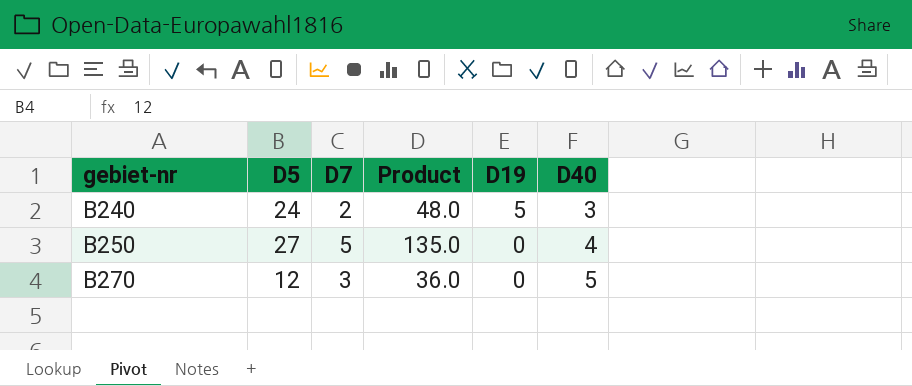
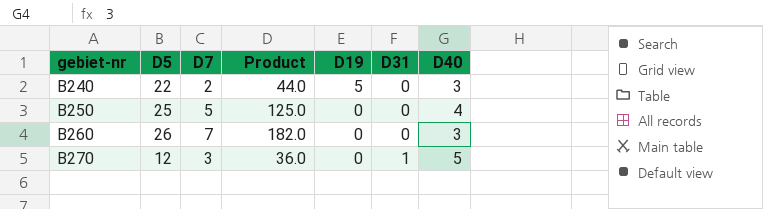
column D31 | position: none -> 6
B240 | D5: 24 -> 22
B240 | Product: 48.0 -> 44.0
B250 | D5: 27 -> 25
B250 | Product: 135.0 -> 125.0
row B260: none -> 26 | 7 | 182.0 | 0 | 0 | 3

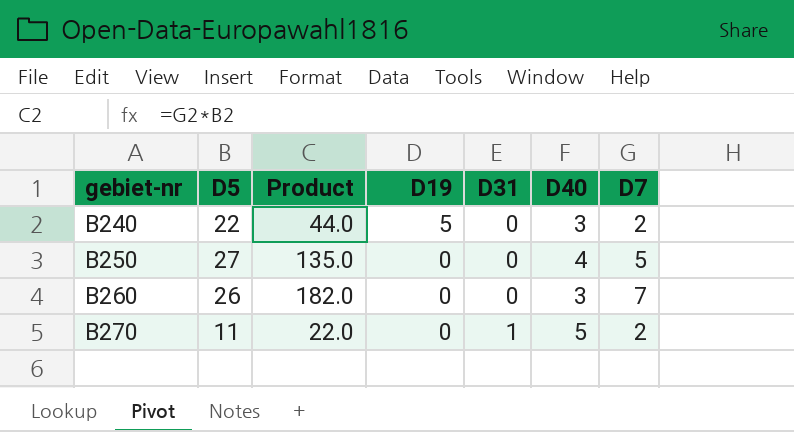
column D7 | position: 3 -> 7
B250 | D5: 25 -> 27
B250 | Product: 125.0 -> 135.0
B270 | D5: 12 -> 11
B270 | Product: 36.0 -> 22.0
B270 | D7: 3 -> 2

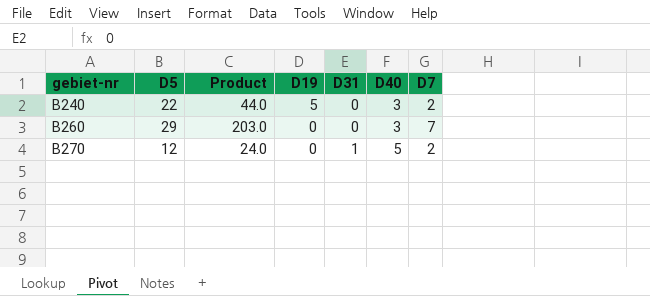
row B250: 27 | 135.0 | 0 | 0 | 4 | 5 -> none
B260 | D5: 26 -> 29
B260 | Product: 182.0 -> 203.0
B270 | D5: 11 -> 12
B270 | Product: 22.0 -> 24.0

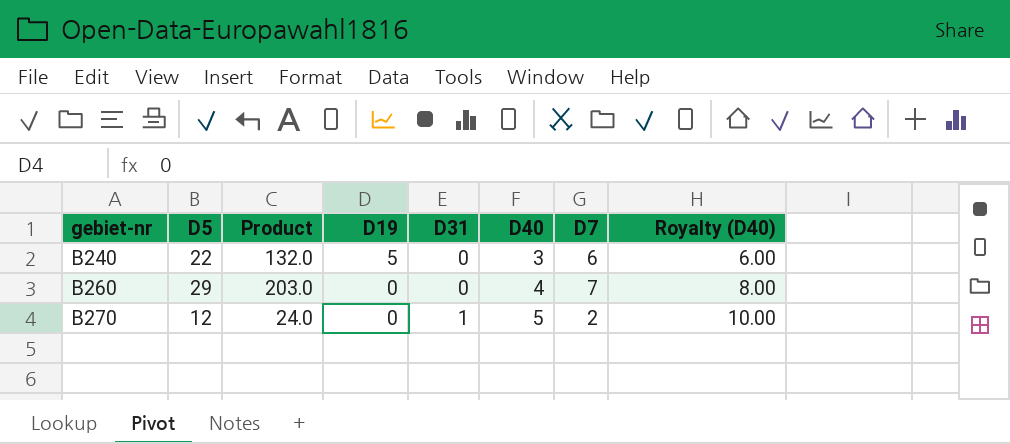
column Royalty (D40) | formula: none -> [D40] * 2
B240 | Product: 44.0 -> 132.0
B240 | D7: 2 -> 6
B260 | D40: 3 -> 4

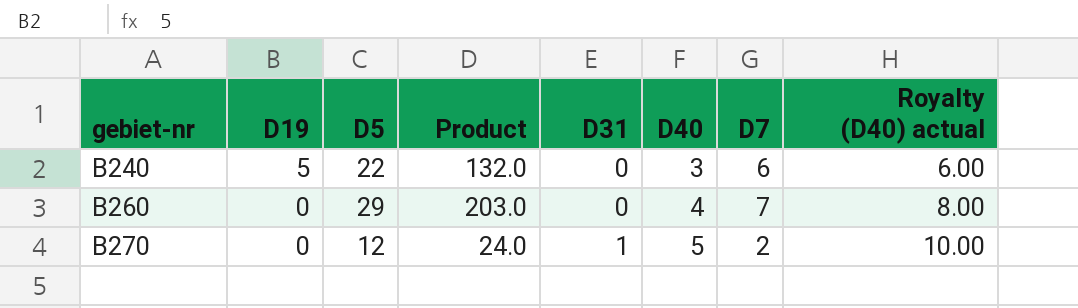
column D19 | position: 4 -> 2
column name: Royalty (D40) -> Royalty (D40) actual

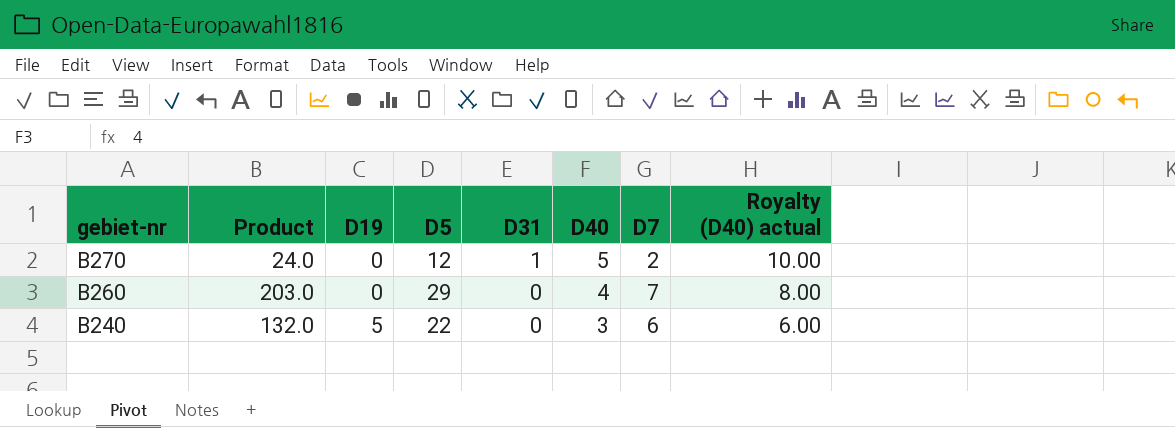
row order: gebiet-nr ascending -> gebiet-nr descending
column Product | position: 4 -> 2

